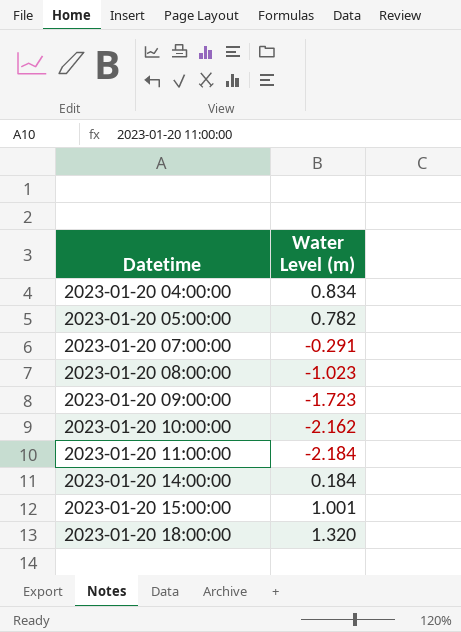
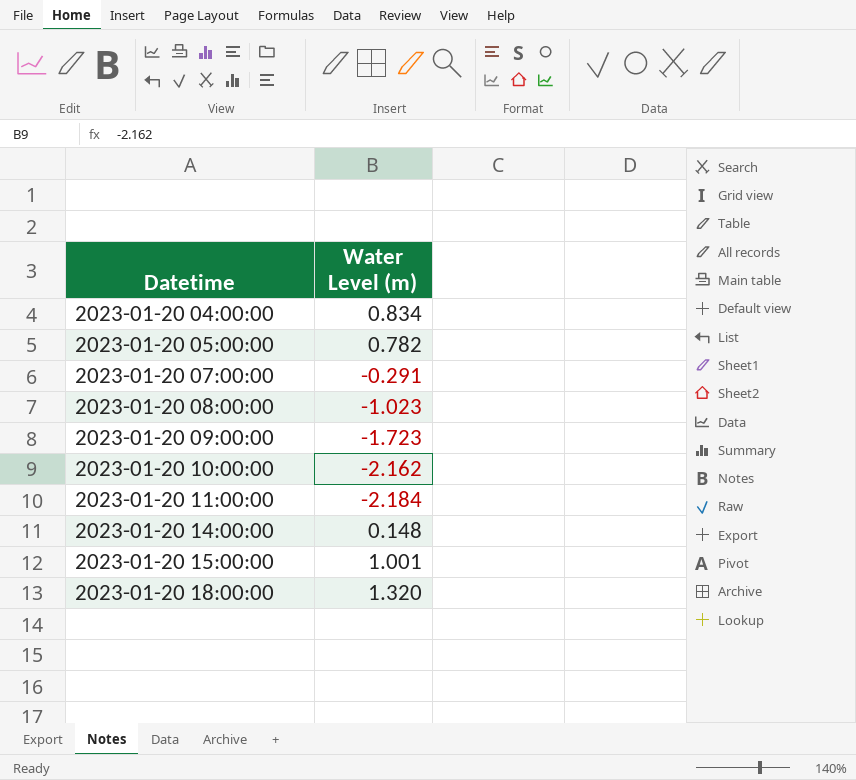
2023-01-20 14:00:00 | Water Level (m): 0.184 -> 0.148

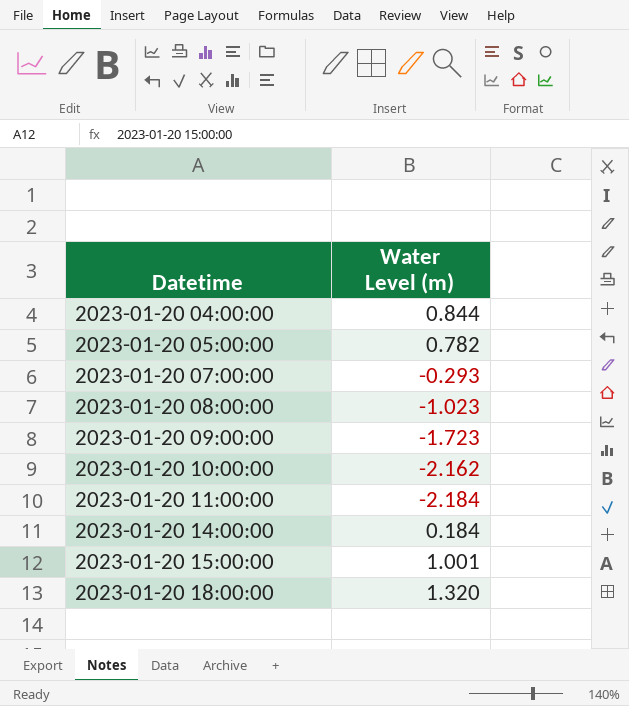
2023-01-20 04:00:00 | Water Level (m): 0.834 -> 0.844
2023-01-20 07:00:00 | Water Level (m): -0.291 -> -0.293
2023-01-20 14:00:00 | Water Level (m): 0.148 -> 0.184

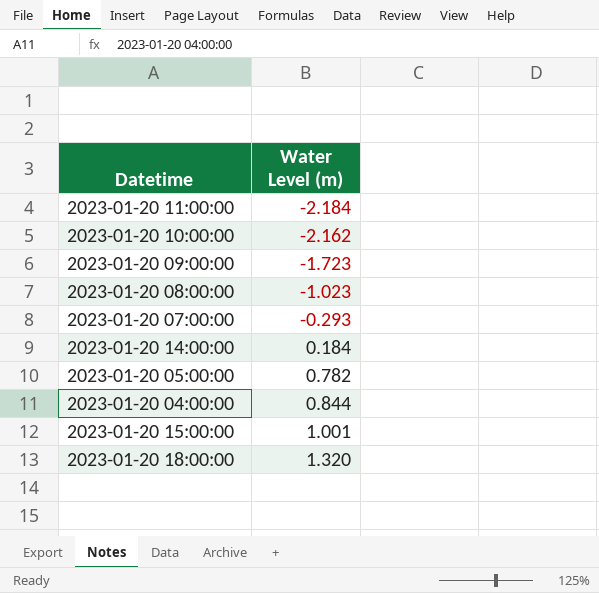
row order: Datetime ascending -> Water Level (m) ascending

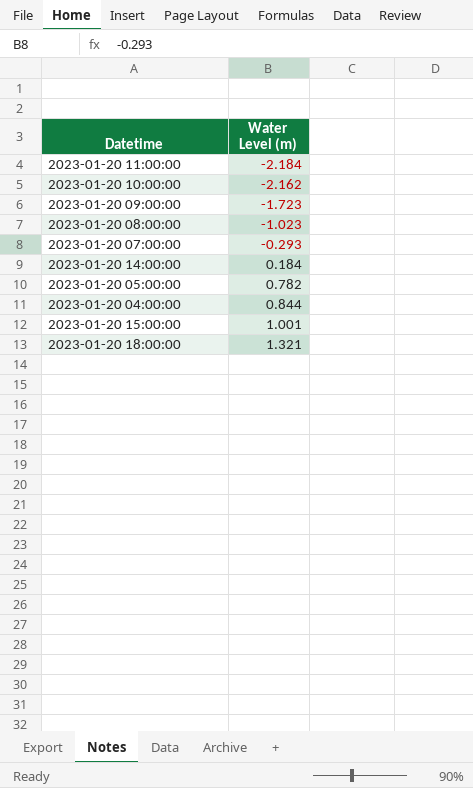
2023-01-20 18:00:00 | Water Level (m): 1.320 -> 1.321

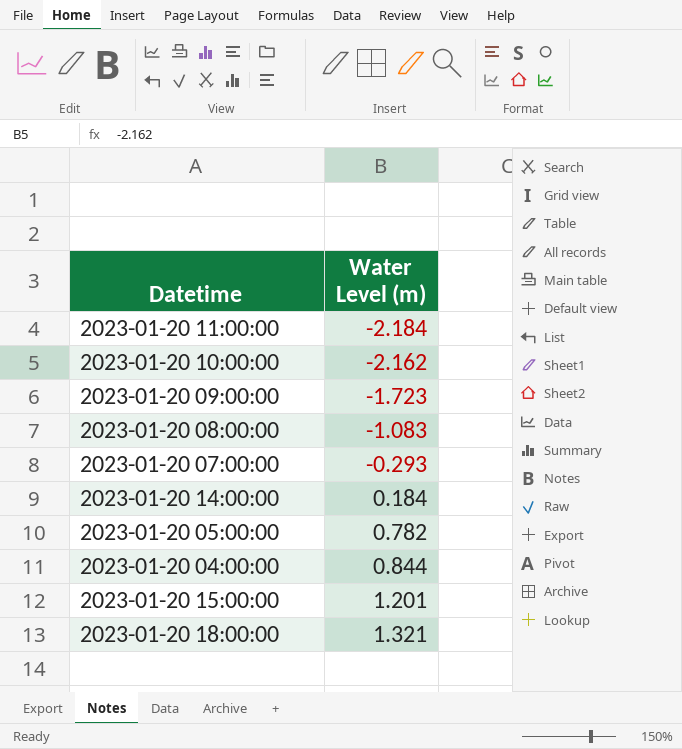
2023-01-20 08:00:00 | Water Level (m): -1.023 -> -1.083
2023-01-20 15:00:00 | Water Level (m): 1.001 -> 1.201

